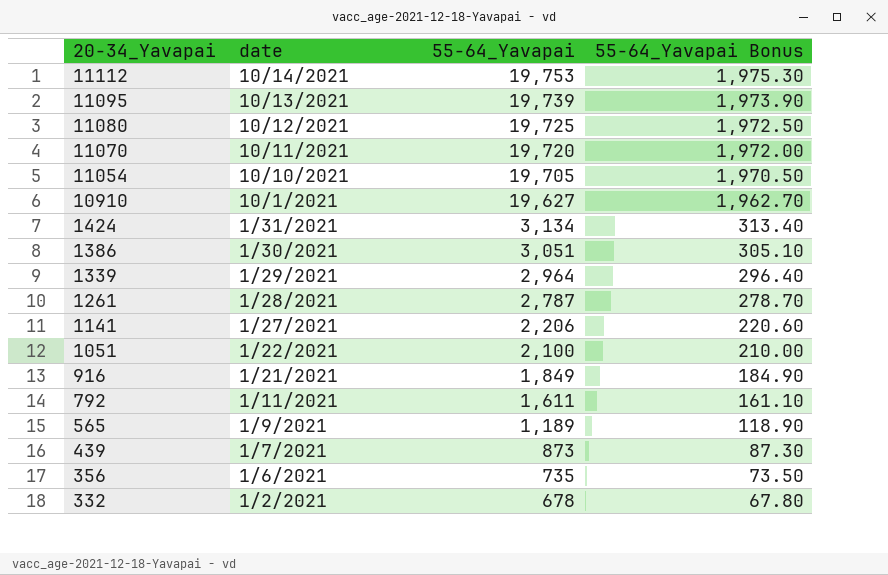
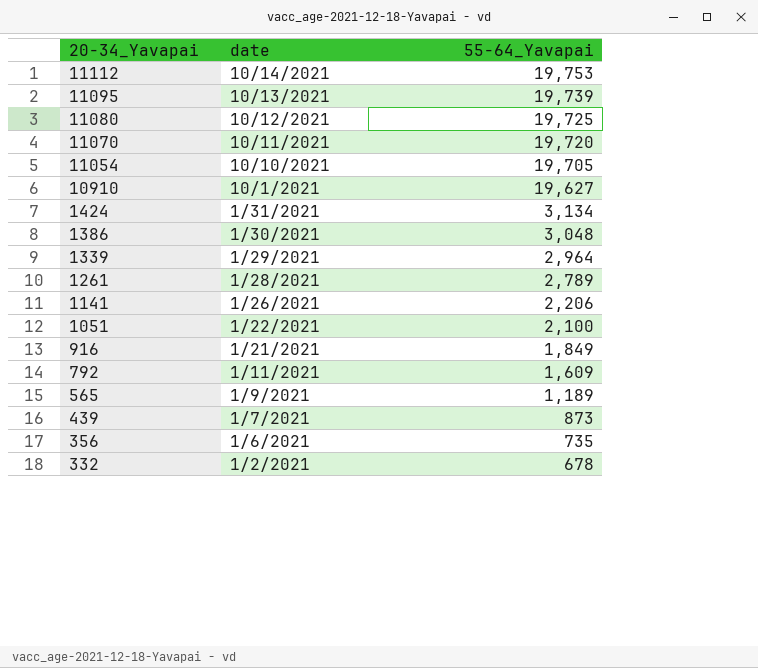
column 55-64_Yavapai Bonus | formula: [55-64_Yavapai] * 0.1 -> none
1386 | 55-64_Yavapai: 3,051 -> 3,048
1261 | 55-64_Yavapai: 2,787 -> 2,789
1141 | date: 1/27/2021 -> 1/26/2021
792 | 55-64_Yavapai: 1,611 -> 1,609

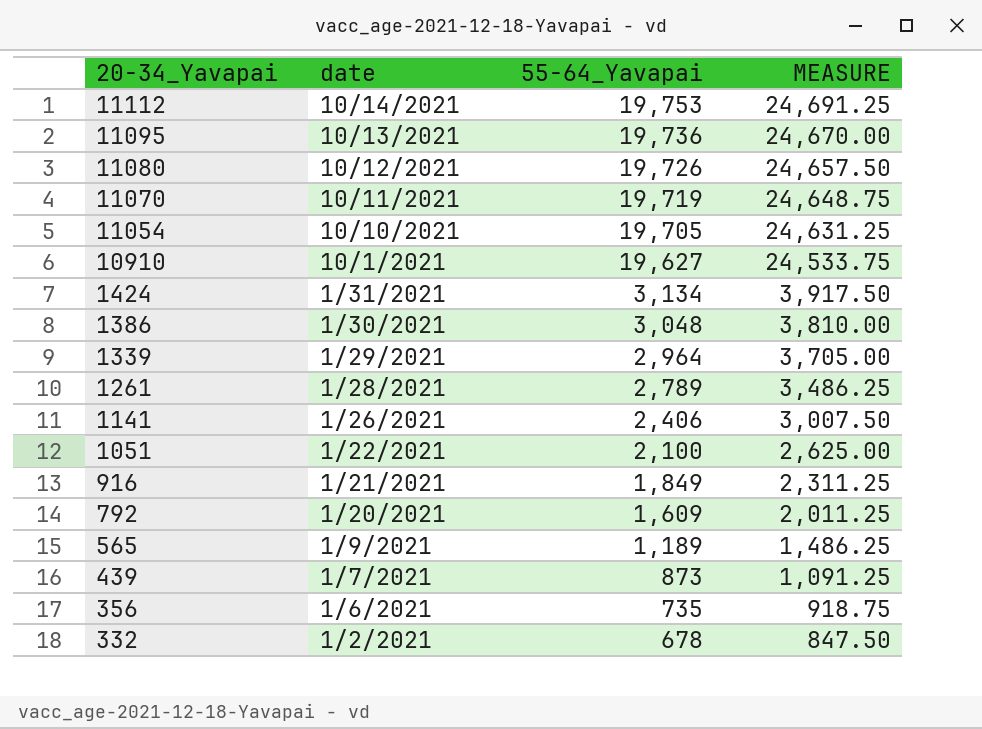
column MEASURE | formula: none -> [55-64_Yavapai] * 1.25
11095 | 55-64_Yavapai: 19,739 -> 19,736
11080 | 55-64_Yavapai: 19,725 -> 19,726
11070 | 55-64_Yavapai: 19,720 -> 19,719
1141 | 55-64_Yavapai: 2,206 -> 2,406
792 | date: 1/11/2021 -> 1/20/2021

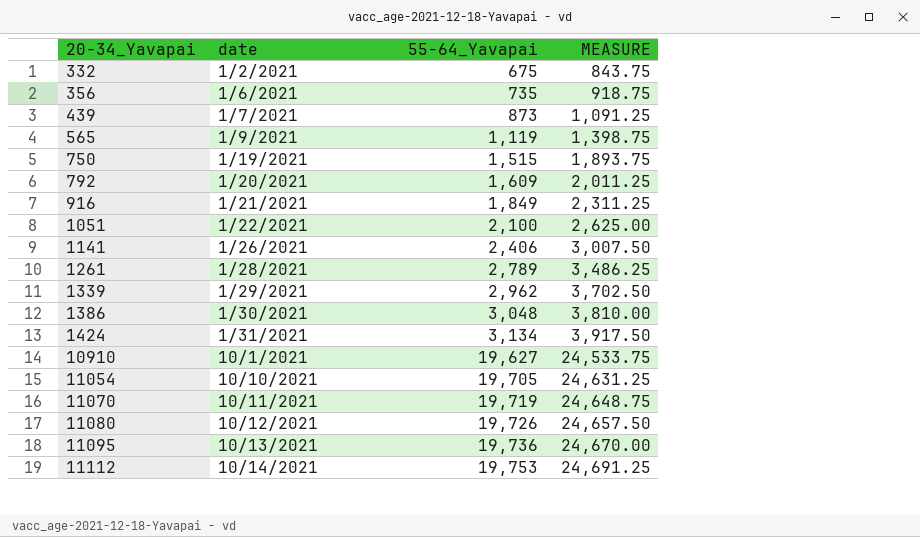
row order: 20-34_Yavapai descending -> 20-34_Yavapai ascending
332 | 55-64_Yavapai: 678 -> 675
332 | MEASURE: 847.50 -> 843.75
565 | 55-64_Yavapai: 1,189 -> 1,119
565 | MEASURE: 1,486.25 -> 1,398.75
row 750: none -> 1/19/2021 | 1,515 | 1,893.75
1339 | 55-64_Yavapai: 2,964 -> 2,962
1339 | MEASURE: 3,705.00 -> 3,702.50

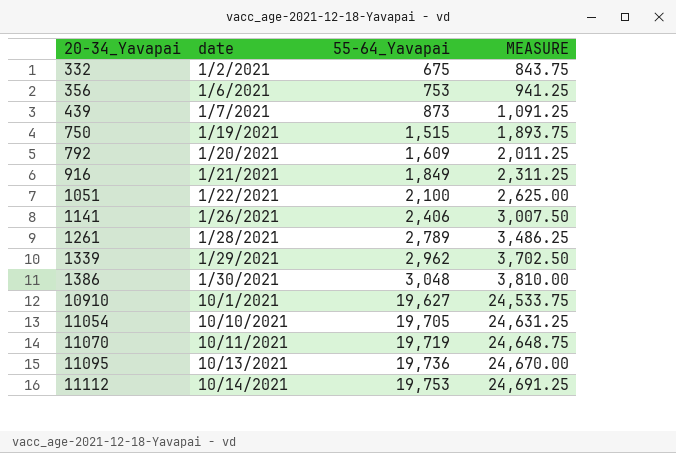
row 565: 1/9/2021 | 1,119 | 1,398.75 -> none
row 1424: 1/31/2021 | 3,134 | 3,917.50 -> none
row 11080: 10/12/2021 | 19,726 | 24,657.50 -> none
356 | 55-64_Yavapai: 735 -> 753
356 | MEASURE: 918.75 -> 941.25

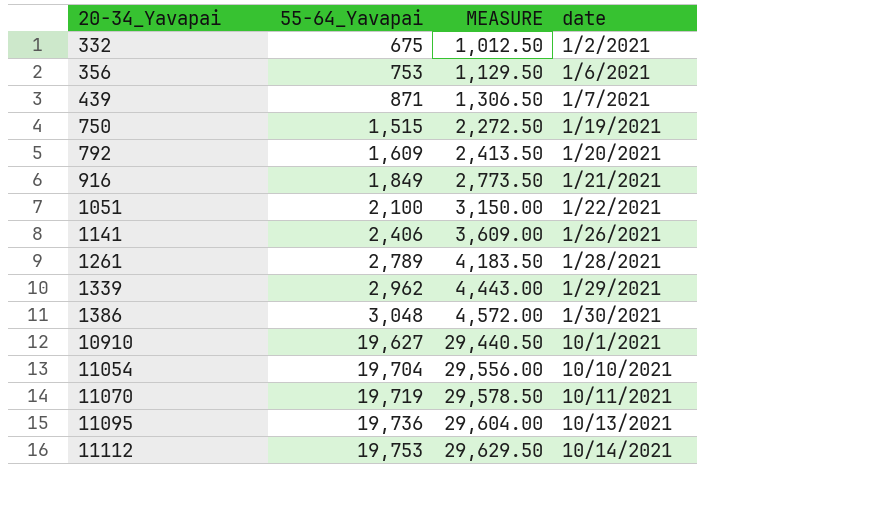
column MEASURE | formula: [55-64_Yavapai] * 1.25 -> [55-64_Yavapai] * 1.5
column date | position: 2 -> 4
439 | 55-64_Yavapai: 873 -> 871
11054 | 55-64_Yavapai: 19,705 -> 19,704

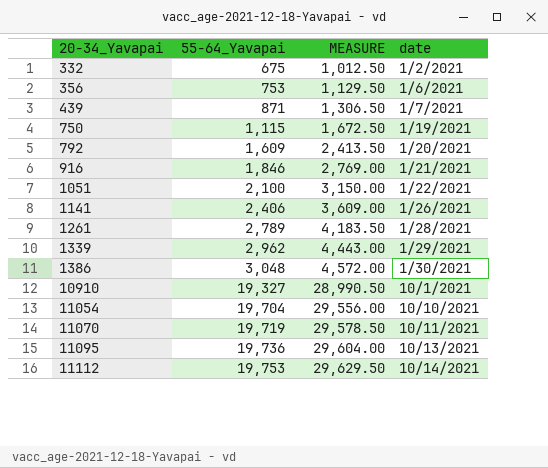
750 | 55-64_Yavapai: 1,515 -> 1,115
750 | MEASURE: 2,272.50 -> 1,672.50
916 | 55-64_Yavapai: 1,849 -> 1,846
916 | MEASURE: 2,773.50 -> 2,769.00
10910 | 55-64_Yavapai: 19,627 -> 19,327
10910 | MEASURE: 29,440.50 -> 28,990.50

